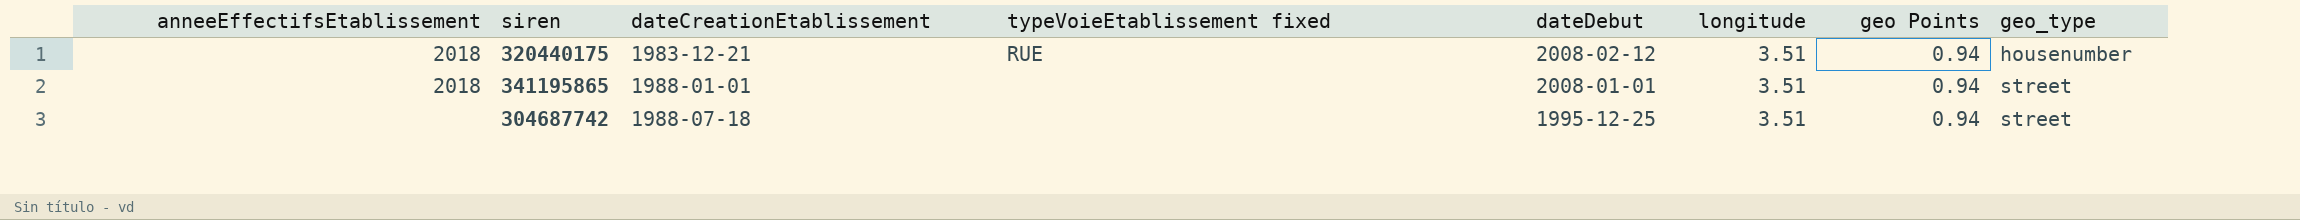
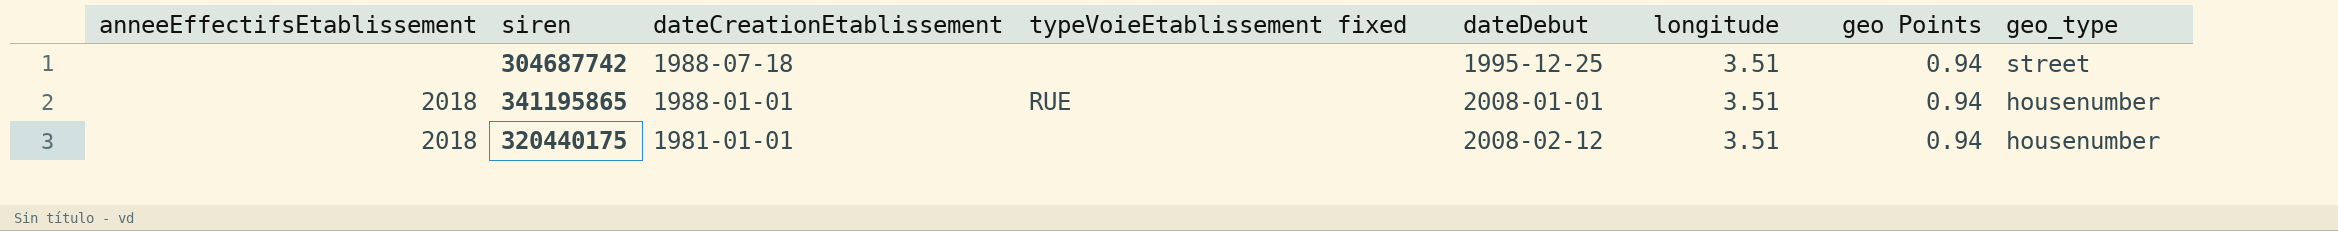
row order: dateCreationEtablissement ascending -> dateCreationEtablissement descending
341195865 | typeVoieEtablissement fixed: none -> RUE
341195865 | geo_type: street -> housenumber
320440175 | dateCreationEtablissement: 1983-12-21 -> 1981-01-01
320440175 | typeVoieEtablissement fixed: RUE -> none

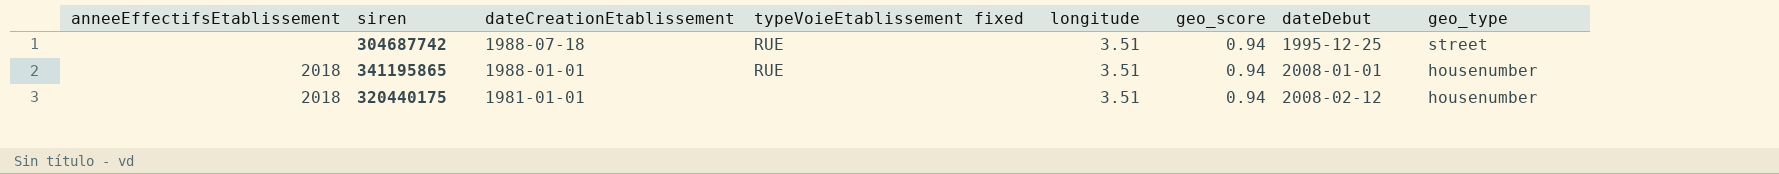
column name: geo Points -> geo_score
column dateDebut | position: 5 -> 7
304687742 | typeVoieEtablissement fixed: none -> RUE

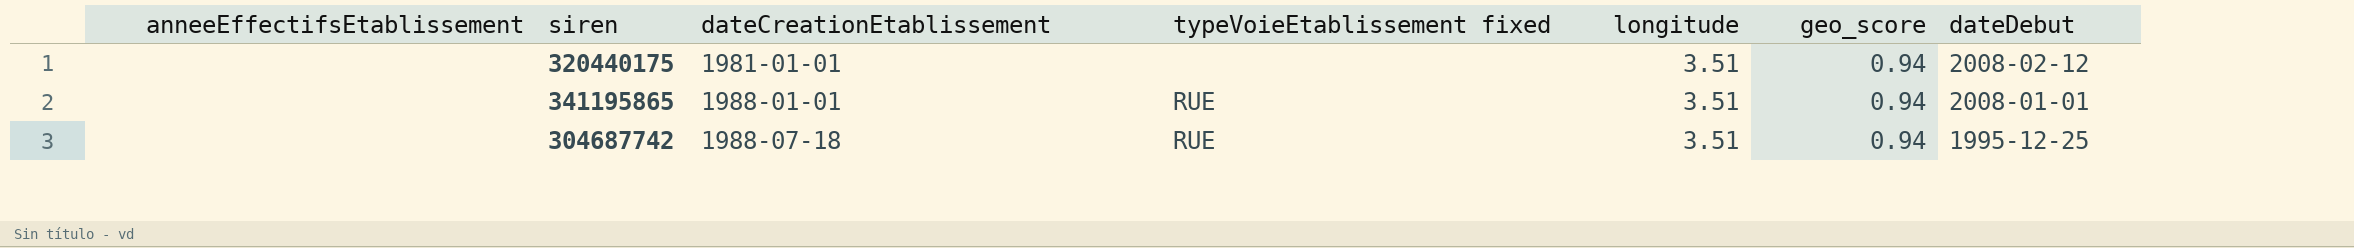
row order: dateCreationEtablissement descending -> dateCreationEtablissement ascending
column geo_type | position: 8 -> none
320440175 | anneeEffectifsEtablissement: 2018 -> none
341195865 | anneeEffectifsEtablissement: 2018 -> none

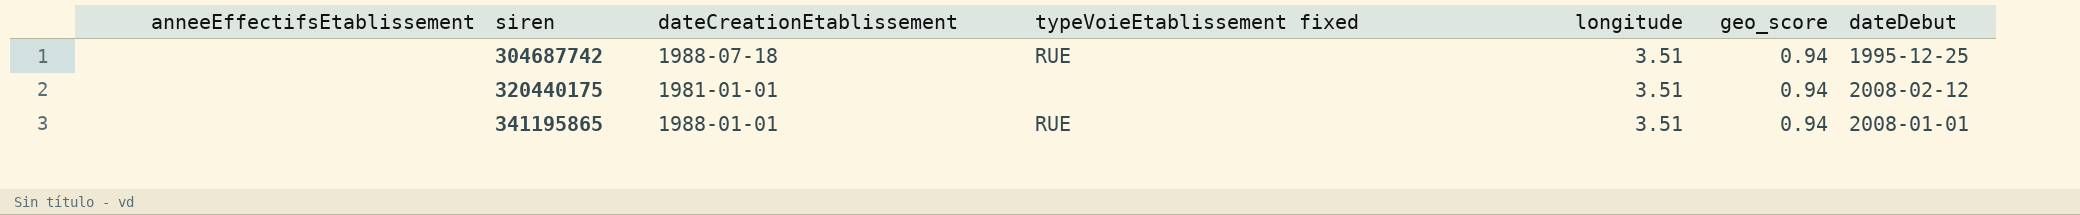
row order: dateCreationEtablissement ascending -> siren ascending

